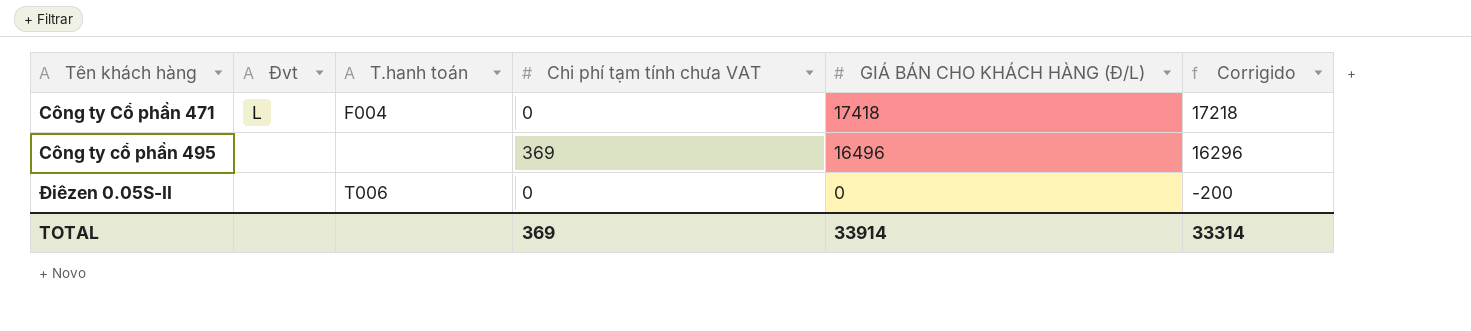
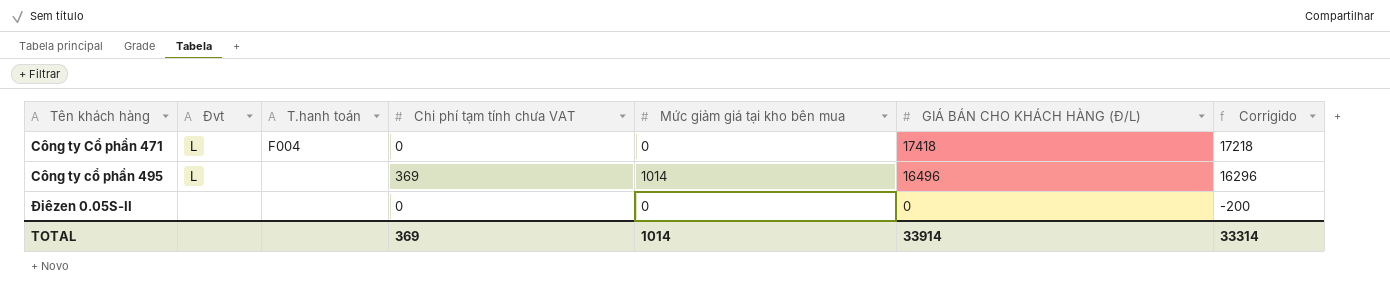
column Mức giảm giá tại kho bên mua | position: none -> 5
Công ty cổ phần 495 | Đvt: none -> L
Điêzen 0.05S-II | T.hanh toán: T006 -> none

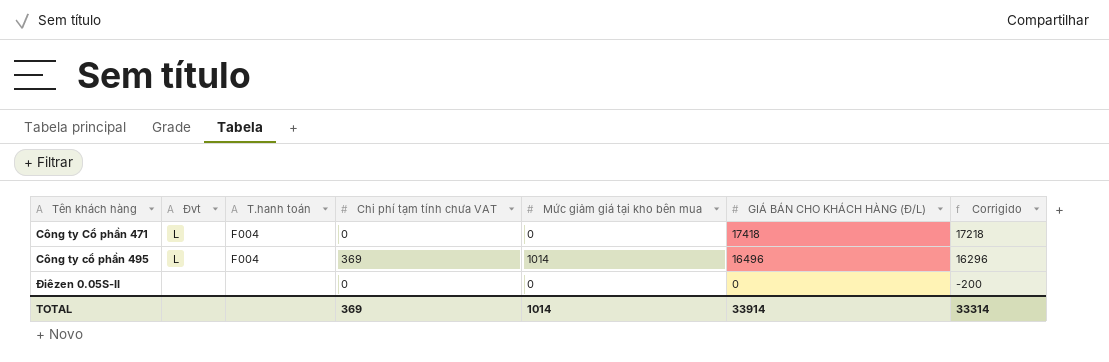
Công ty cổ phần 495 | T.hanh toán: none -> F004

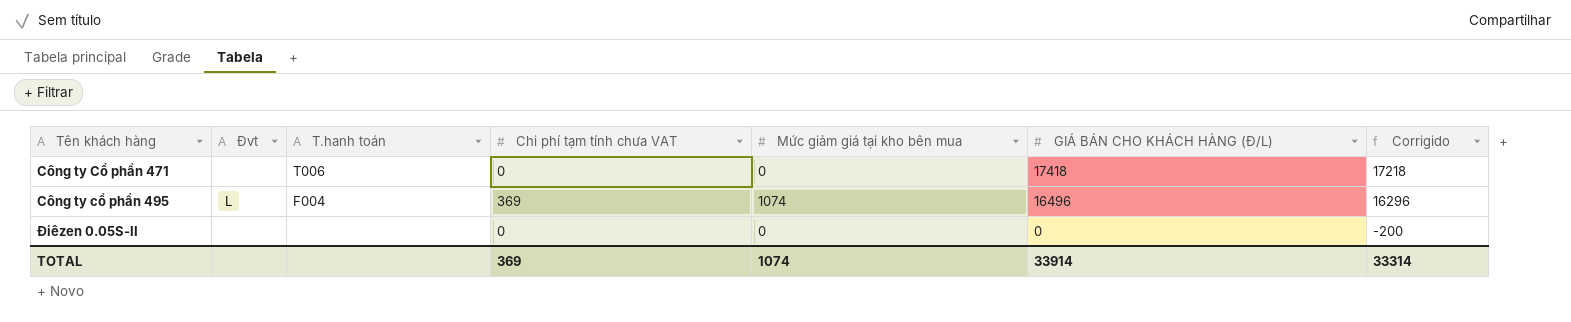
Công ty Cổ phần 471 | Đvt: L -> none
Công ty Cổ phần 471 | T.hanh toán: F004 -> T006
Công ty cổ phần 495 | Mức giảm giá tại kho bên mua: 1014 -> 1074
TOTAL | Mức giảm giá tại kho bên mua: 1014 -> 1074

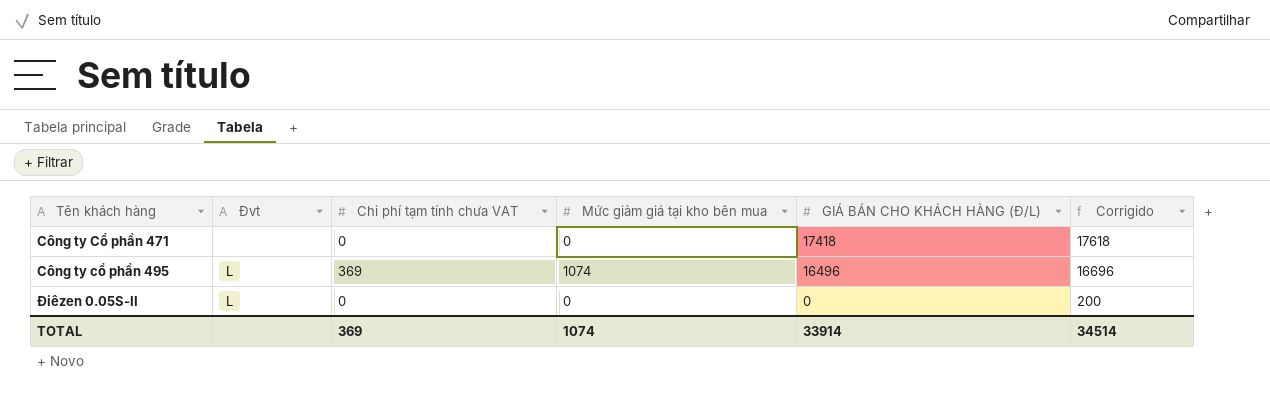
column T.hanh toán | position: 3 -> none
column Corrigido | formula: [GIÁ BÁN CHO KHÁCH HÀNG (Đ/L)] - 200 -> [GIÁ BÁN CHO KHÁCH HÀNG (Đ/L)] + 200
Điêzen 0.05S-II | Đvt: none -> L
TOTAL | Corrigido: 33314 -> 34514

